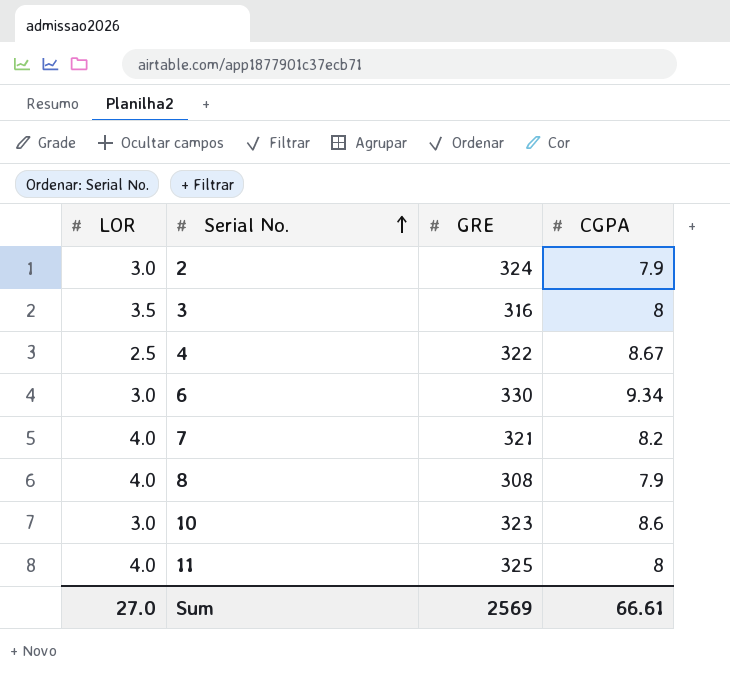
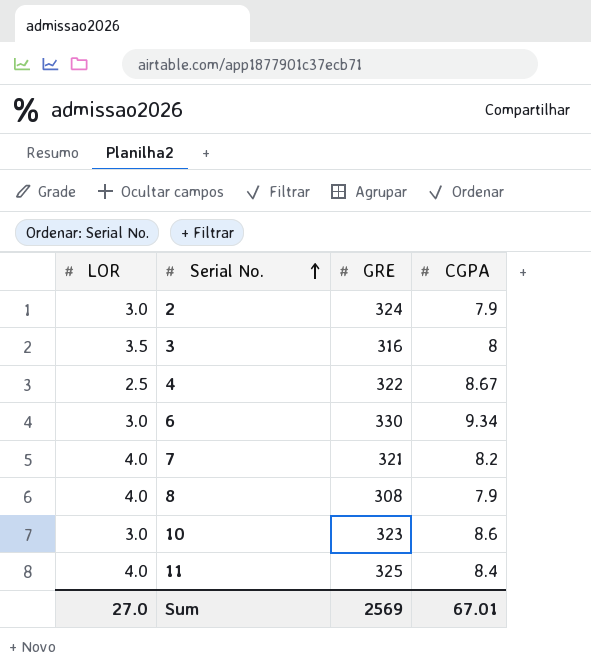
11 | CGPA: 8 -> 8.4
Sum | CGPA: 66.61 -> 67.01

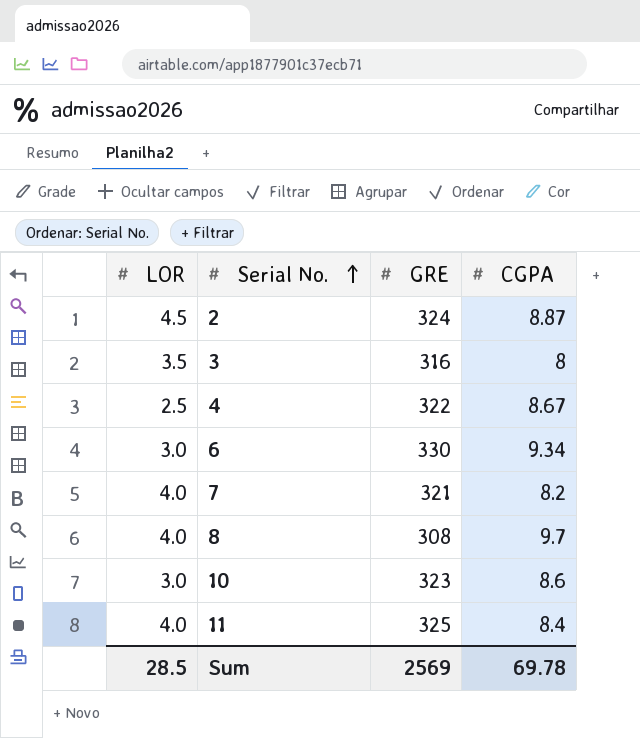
2 | LOR: 3.0 -> 4.5
2 | CGPA: 7.9 -> 8.87
8 | CGPA: 7.9 -> 9.7
Sum | LOR: 27.0 -> 28.5
Sum | CGPA: 67.01 -> 69.78

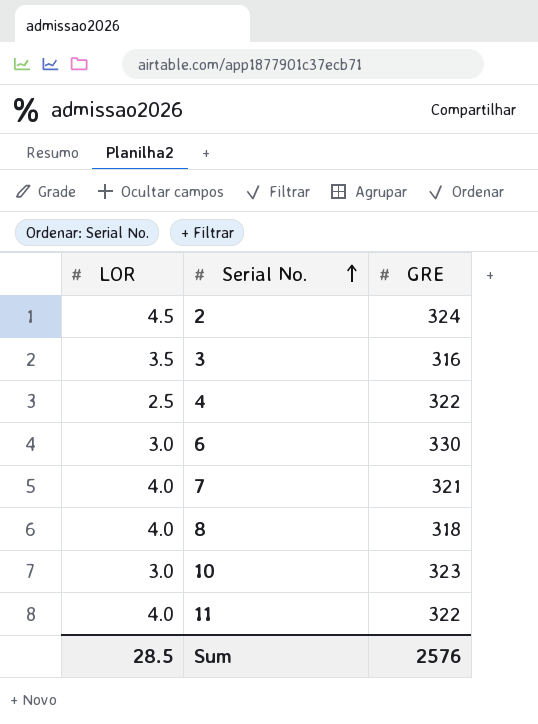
column CGPA | position: 4 -> none
8 | GRE: 308 -> 318
11 | GRE: 325 -> 322
Sum | GRE: 2569 -> 2576

